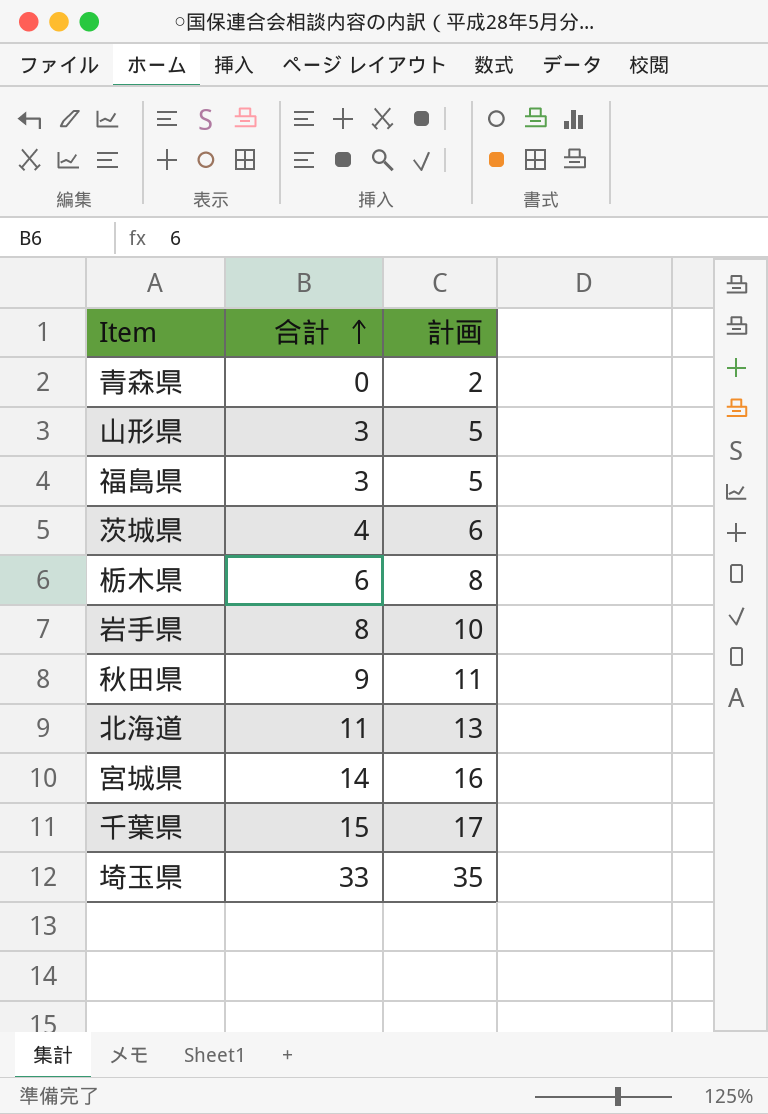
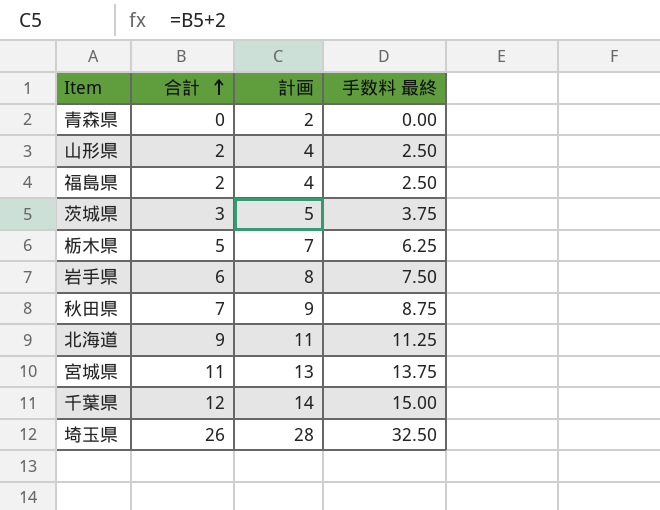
column 手数料 最終 | formula: none -> [合計] * 1.25
山形県 | 合計: 3 -> 2
山形県 | 計画: 5 -> 4
福島県 | 合計: 3 -> 2
福島県 | 計画: 5 -> 4
茨城県 | 合計: 4 -> 3
茨城県 | 計画: 6 -> 5
栃木県 | 合計: 6 -> 5
栃木県 | 計画: 8 -> 7
岩手県 | 合計: 8 -> 6
岩手県 | 計画: 10 -> 8
秋田県 | 合計: 9 -> 7
秋田県 | 計画: 11 -> 9
北海道 | 合計: 11 -> 9
北海道 | 計画: 13 -> 11
宮城県 | 合計: 14 -> 11
宮城県 | 計画: 16 -> 13
千葉県 | 合計: 15 -> 12
千葉県 | 計画: 17 -> 14
埼玉県 | 合計: 33 -> 26
埼玉県 | 計画: 35 -> 28

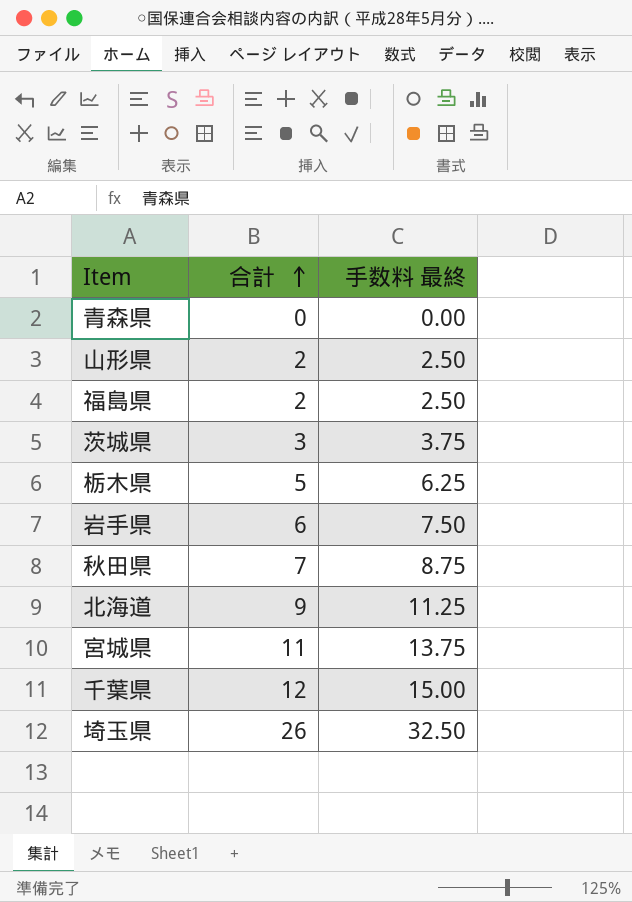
column 計画 | formula: [合計] + 2 -> none

